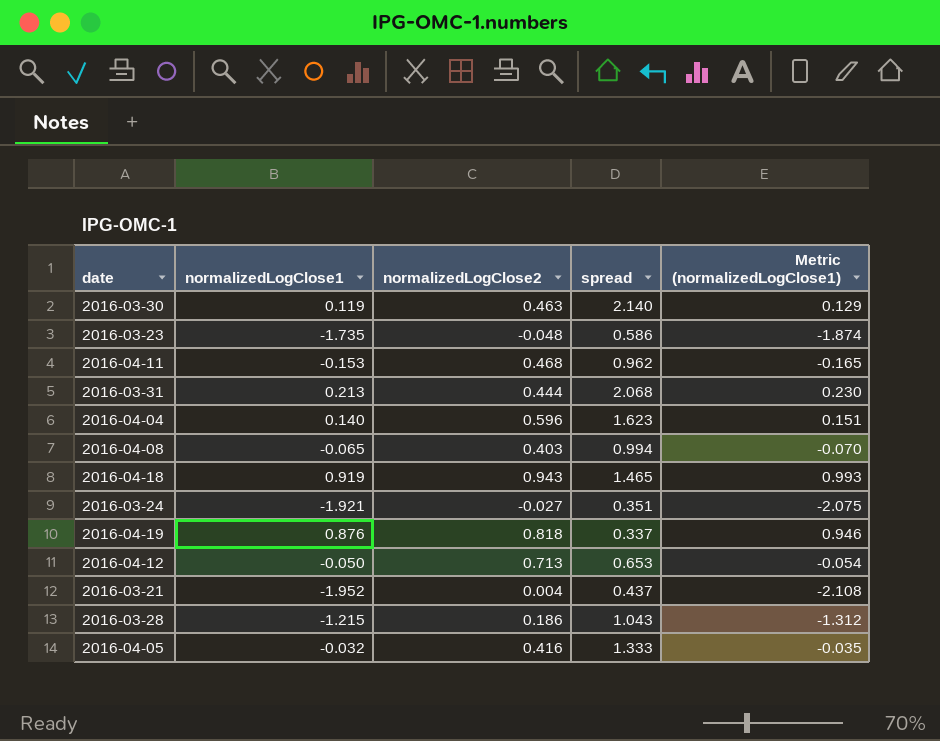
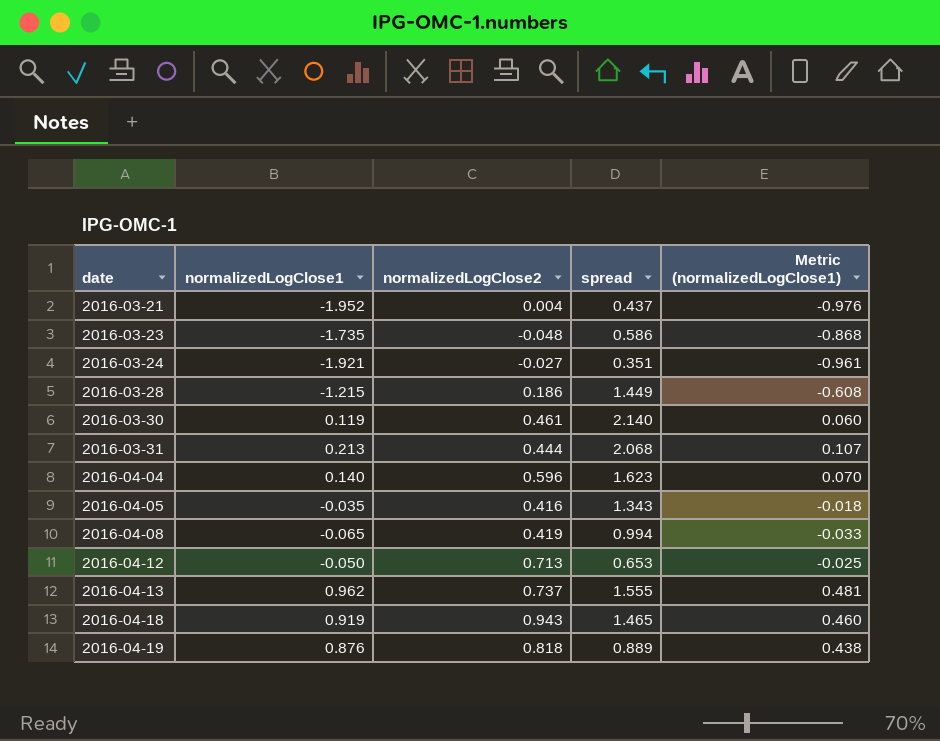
row order: none -> date ascending
column Metric (normalizedLogClose1) | formula: [normalizedLogClose1] * 1.08 -> [normalizedLogClose1] * 0.5
row 2016-04-11: -0.153 | 0.468 | 0.962 | -0.165 -> none
2016-03-28 | spread: 1.043 -> 1.449
2016-03-30 | normalizedLogClose2: 0.463 -> 0.461
2016-04-05 | normalizedLogClose1: -0.032 -> -0.035
2016-04-05 | spread: 1.333 -> 1.343
2016-04-08 | normalizedLogClose2: 0.403 -> 0.419
row 2016-04-13: none -> 0.962 | 0.737 | 1.555 | 0.481
2016-04-19 | spread: 0.337 -> 0.889

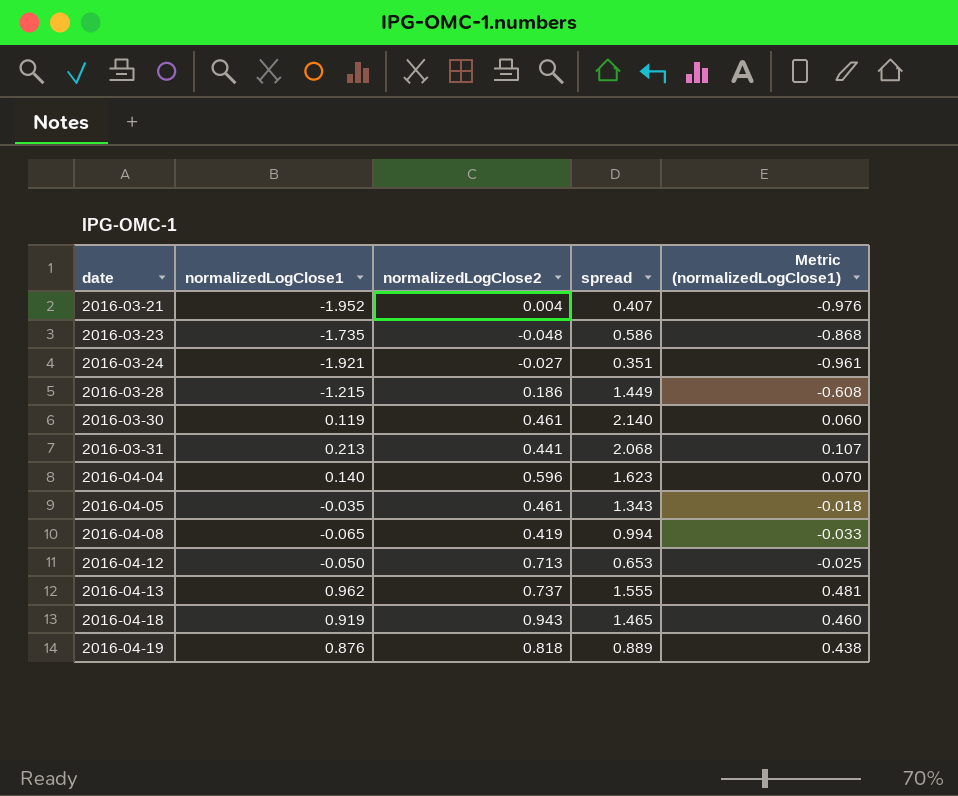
2016-03-21 | spread: 0.437 -> 0.407
2016-03-31 | normalizedLogClose2: 0.444 -> 0.441
2016-04-05 | normalizedLogClose2: 0.416 -> 0.461

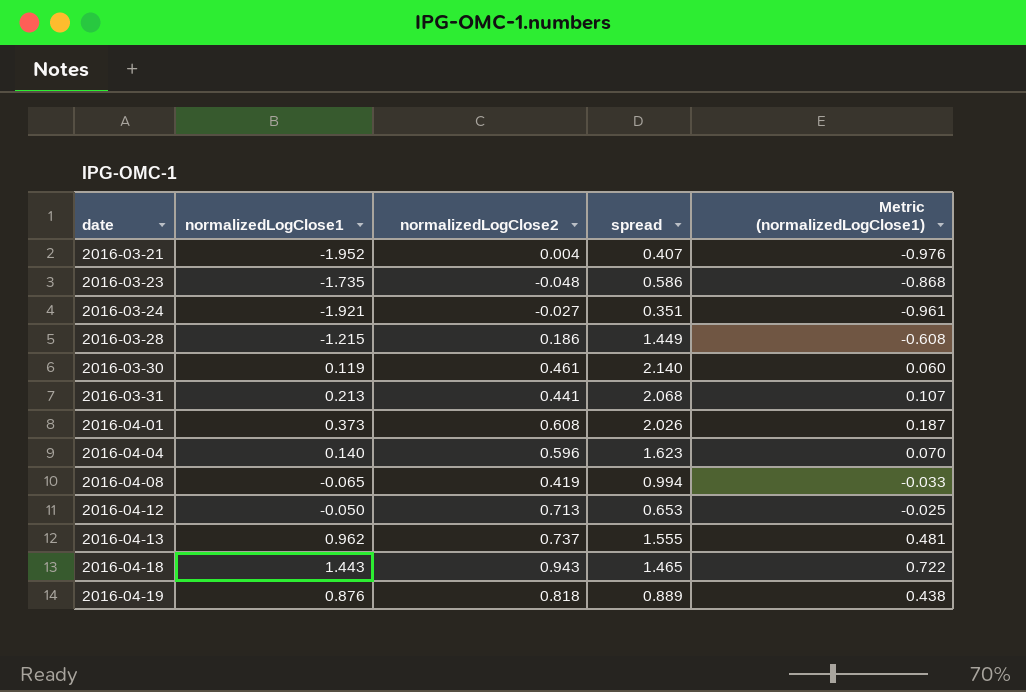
row 2016-04-05: -0.035 | 0.461 | 1.343 | -0.018 -> none
row 2016-04-01: none -> 0.373 | 0.608 | 2.026 | 0.187
2016-04-18 | normalizedLogClose1: 0.919 -> 1.443
2016-04-18 | Metric (normalizedLogClose1): 0.460 -> 0.722

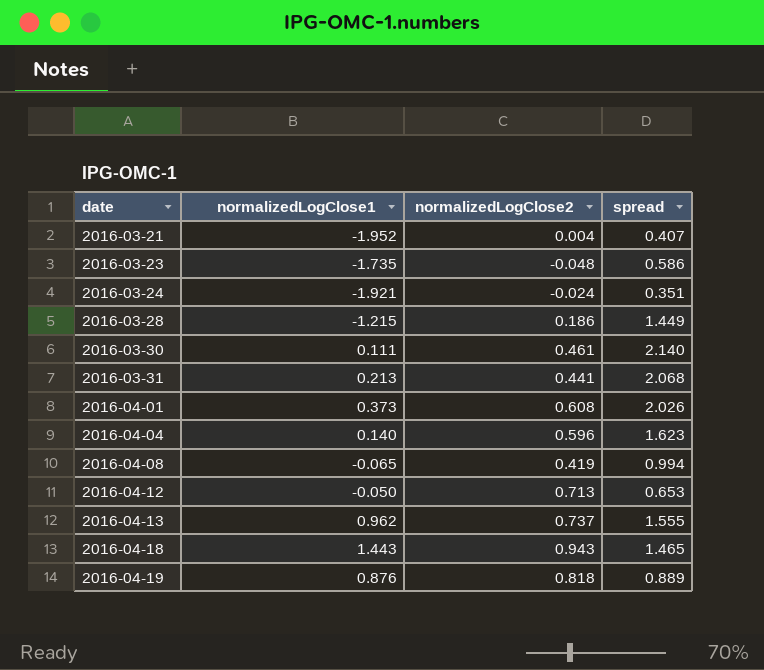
column Metric (normalizedLogClose1) | formula: [normalizedLogClose1] * 0.5 -> none
2016-03-24 | normalizedLogClose2: -0.027 -> -0.024
2016-03-30 | normalizedLogClose1: 0.119 -> 0.111

